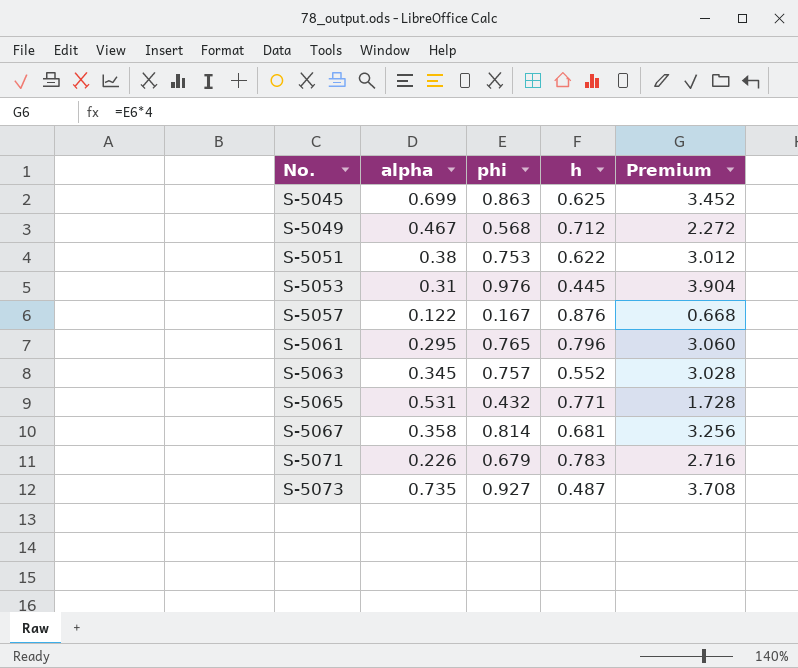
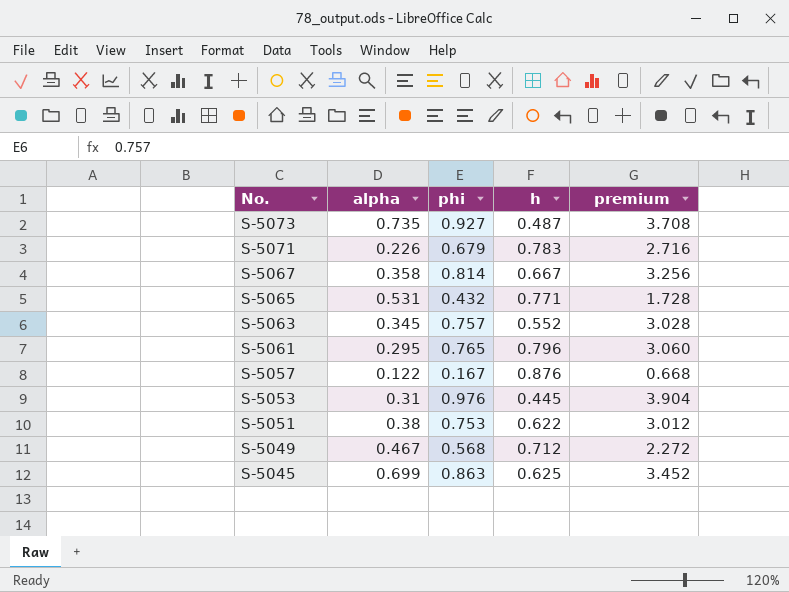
row order: No. ascending -> No. descending
column name: Premium -> premium
S-5067 | h: 0.681 -> 0.667

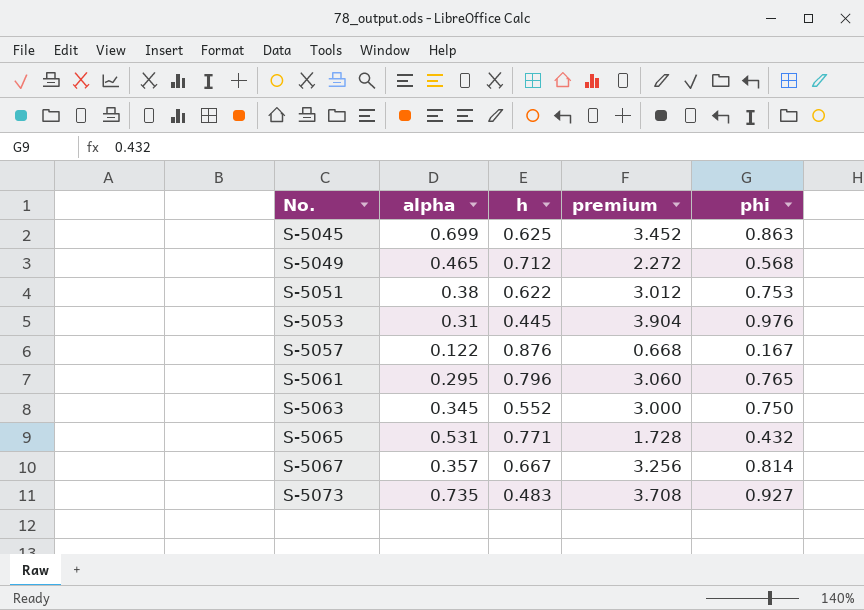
row order: No. descending -> No. ascending
column phi | position: 3 -> 5
row S-5071: 0.226 | 0.679 | 0.783 | 2.716 -> none
S-5049 | alpha: 0.467 -> 0.465
S-5063 | premium: 3.028 -> 3.000
S-5063 | phi: 0.757 -> 0.750
S-5067 | alpha: 0.358 -> 0.357
S-5073 | h: 0.487 -> 0.483

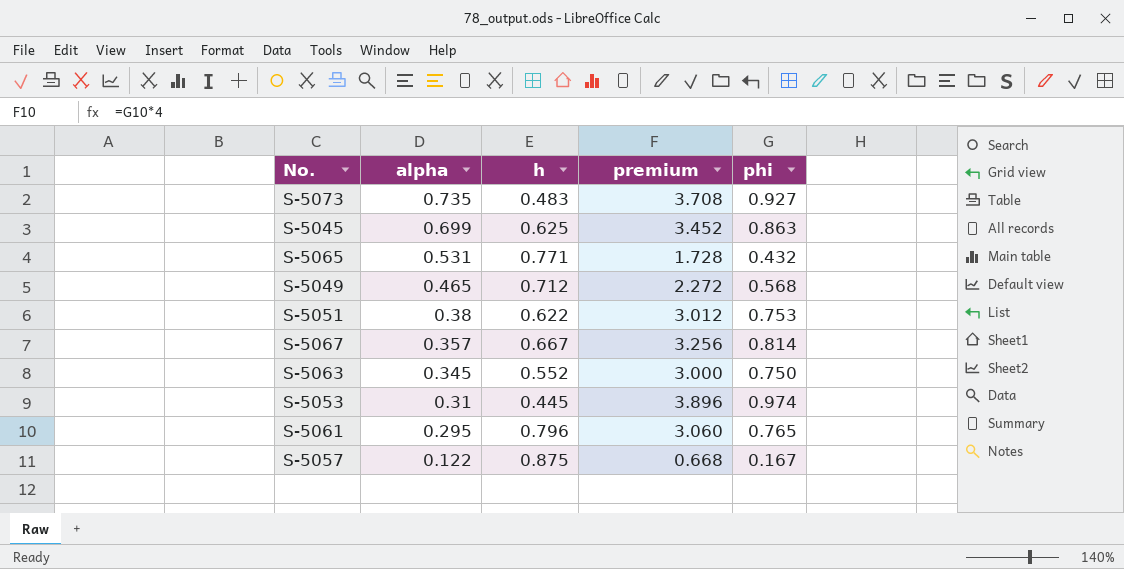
row order: No. ascending -> alpha descending
S-5053 | premium: 3.904 -> 3.896
S-5053 | phi: 0.976 -> 0.974
S-5057 | h: 0.876 -> 0.875

